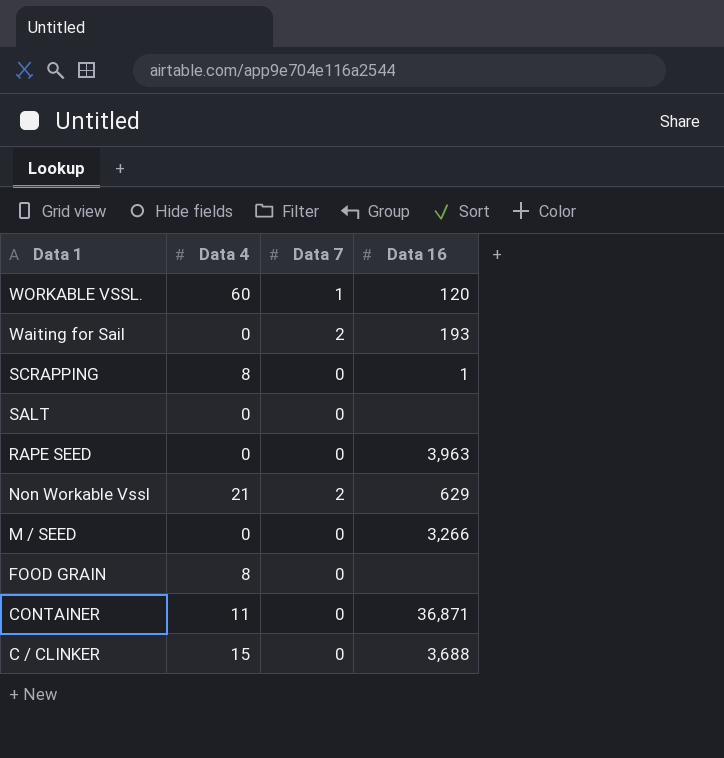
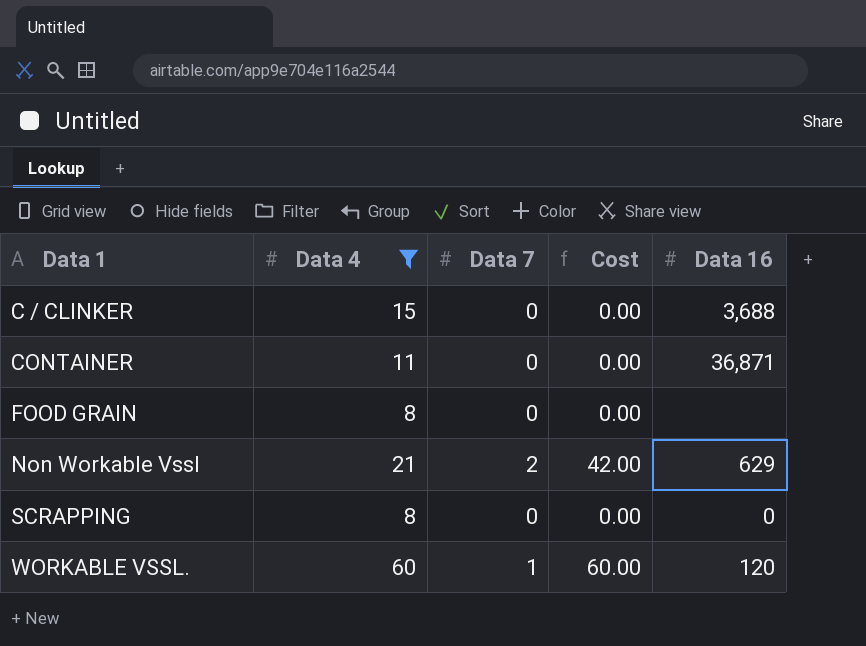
filter: none -> Data 4 != 0
row order: Data 1 descending -> Data 1 ascending
column Cost | formula: none -> [Data 4] * [Data 7]
SCRAPPING | Data 16: 1 -> 0

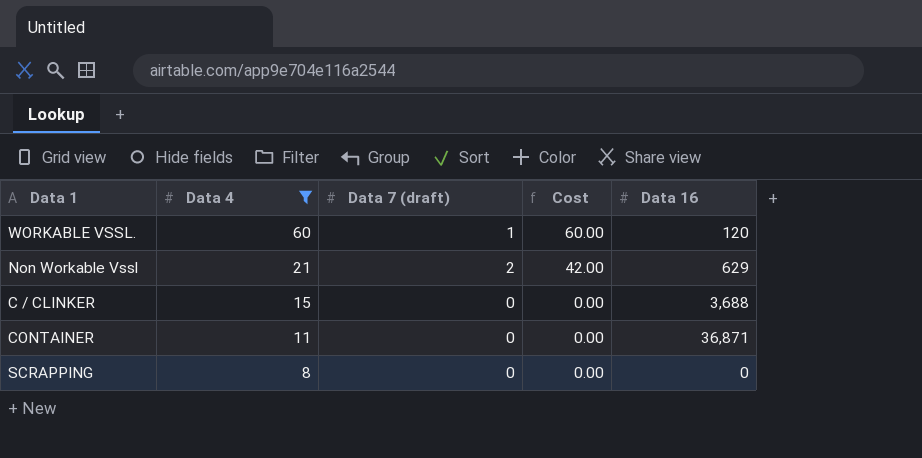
row order: Data 1 ascending -> Data 4 descending
column name: Data 7 -> Data 7 (draft)
row FOOD GRAIN: 8 | 0 | 0.00 | none -> none

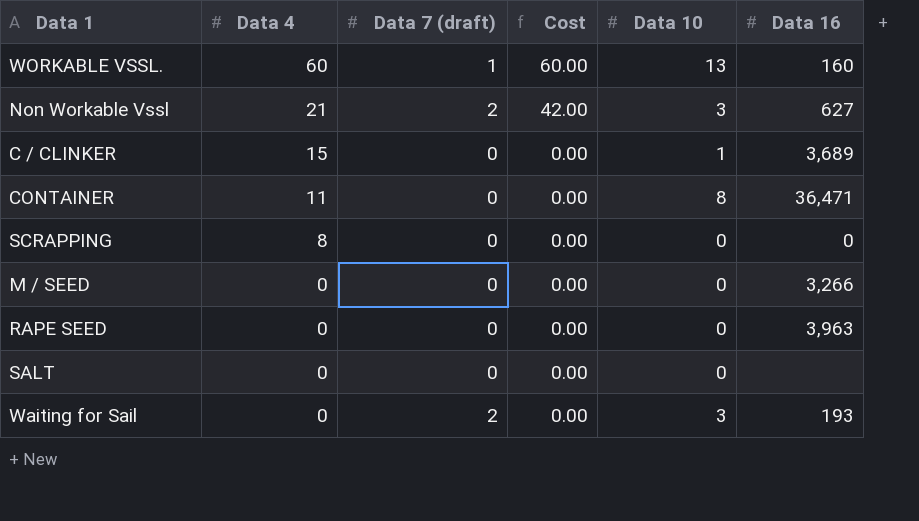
filter: Data 4 != 0 -> none
column Data 10 | position: none -> 5
WORKABLE VSSL. | Data 16: 120 -> 160
Non Workable Vssl | Data 16: 629 -> 627
C / CLINKER | Data 16: 3,688 -> 3,689
CONTAINER | Data 16: 36,871 -> 36,471

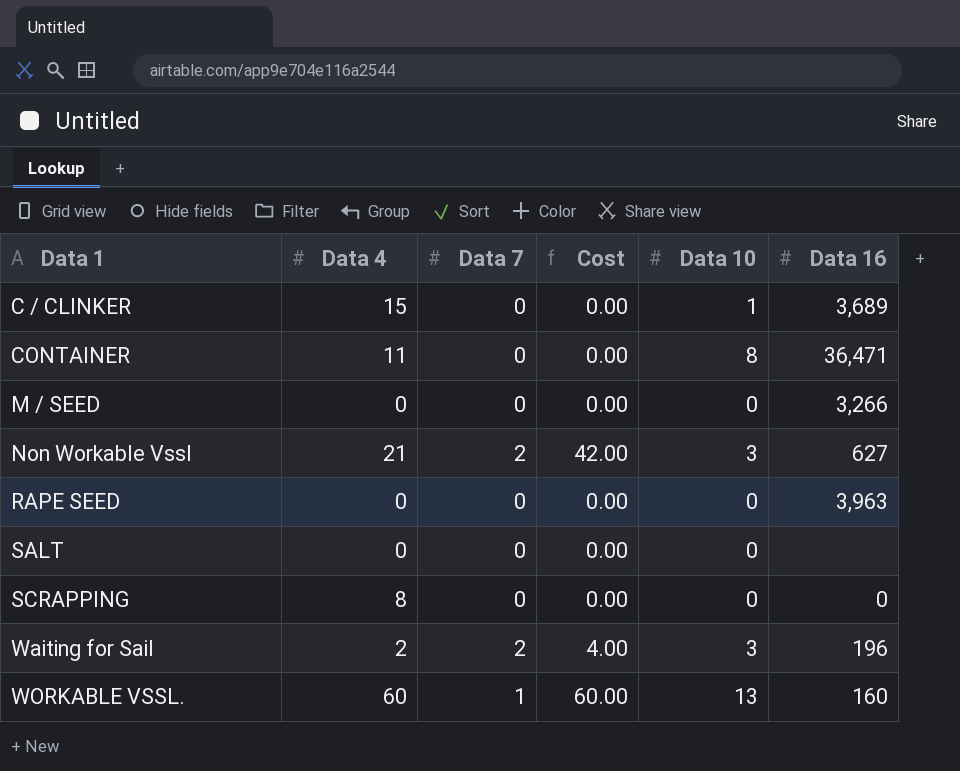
row order: Data 4 descending -> Data 1 ascending
column name: Data 7 (draft) -> Data 7
Waiting for Sail | Data 4: 0 -> 2
Waiting for Sail | Cost: 0.00 -> 4.00
Waiting for Sail | Data 16: 193 -> 196

